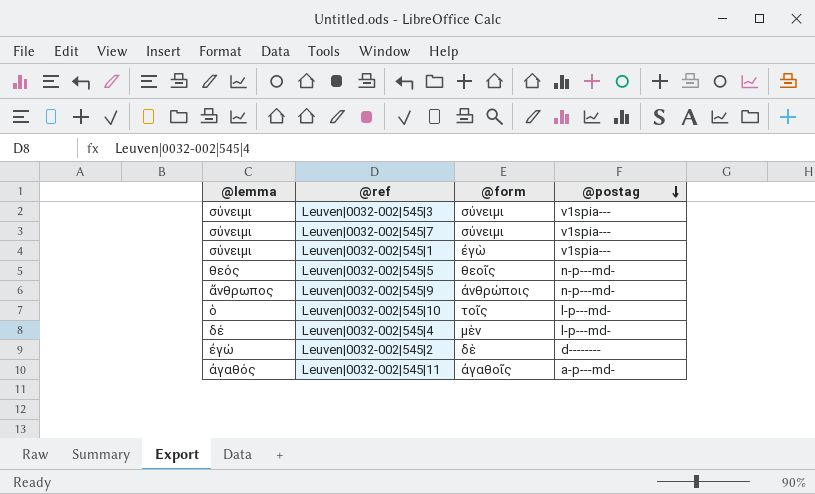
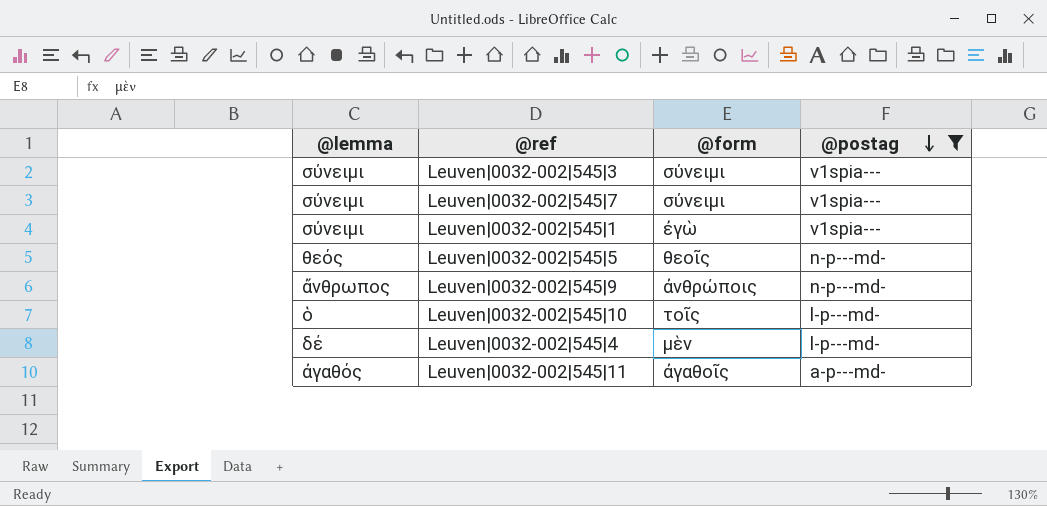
filter: none -> @postag != d--------

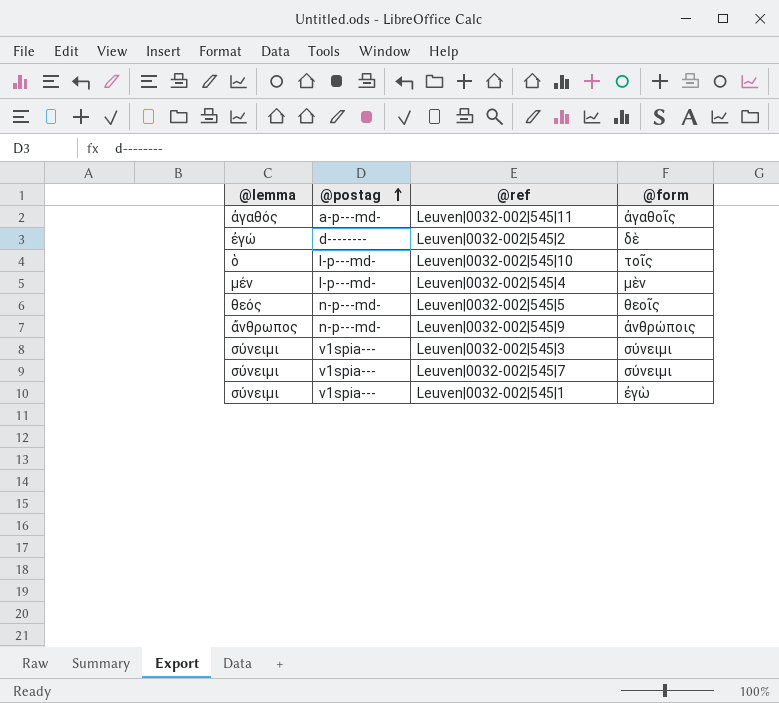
filter: @postag != d-------- -> none
row order: @postag descending -> @postag ascending
column @postag | position: 4 -> 2
Leuven|0032-002|545|4 | @lemma: δέ -> μέν

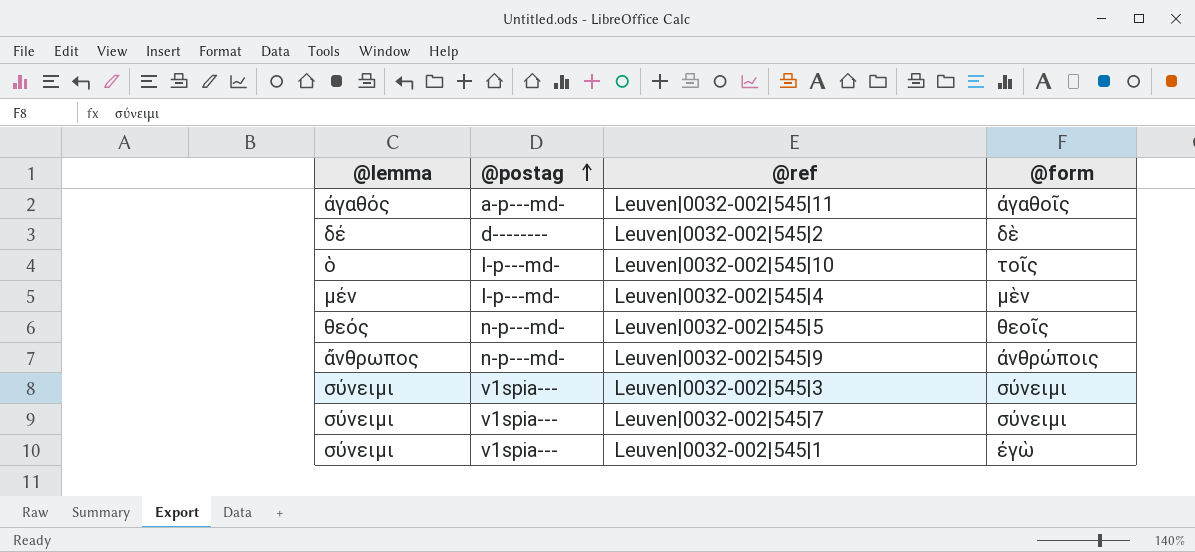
Leuven|0032-002|545|2 | @lemma: ἐγώ -> δέ

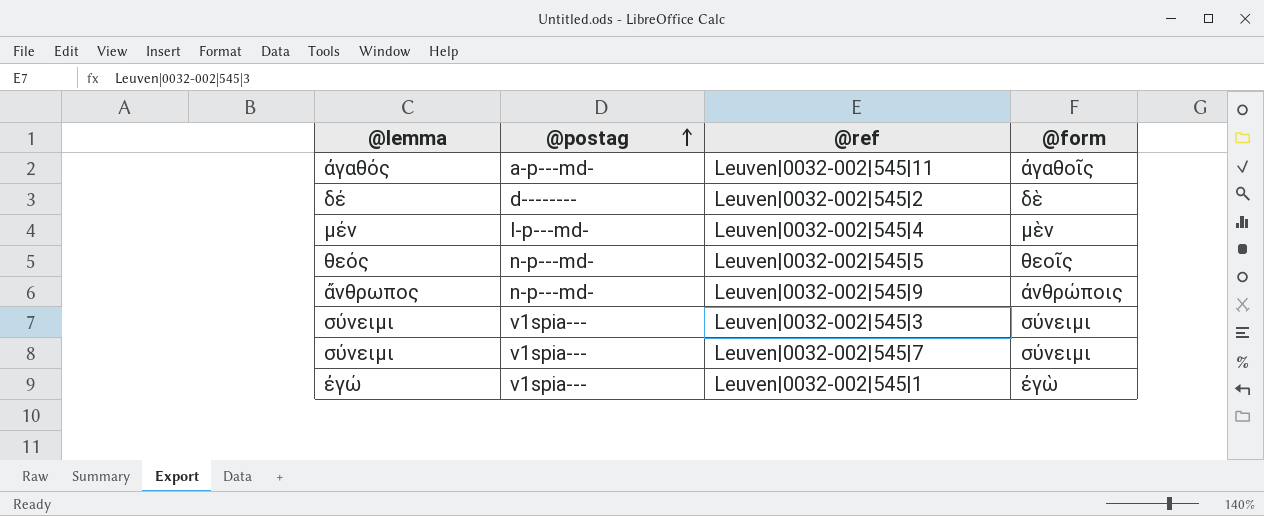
row Leuven|0032-002|545|10: ὁ | l-p---md- | τοῖς -> none
Leuven|0032-002|545|1 | @lemma: σύνειμι -> ἐγώ

